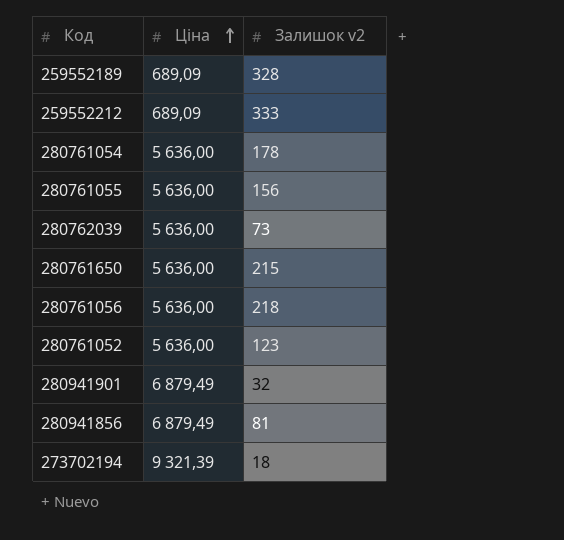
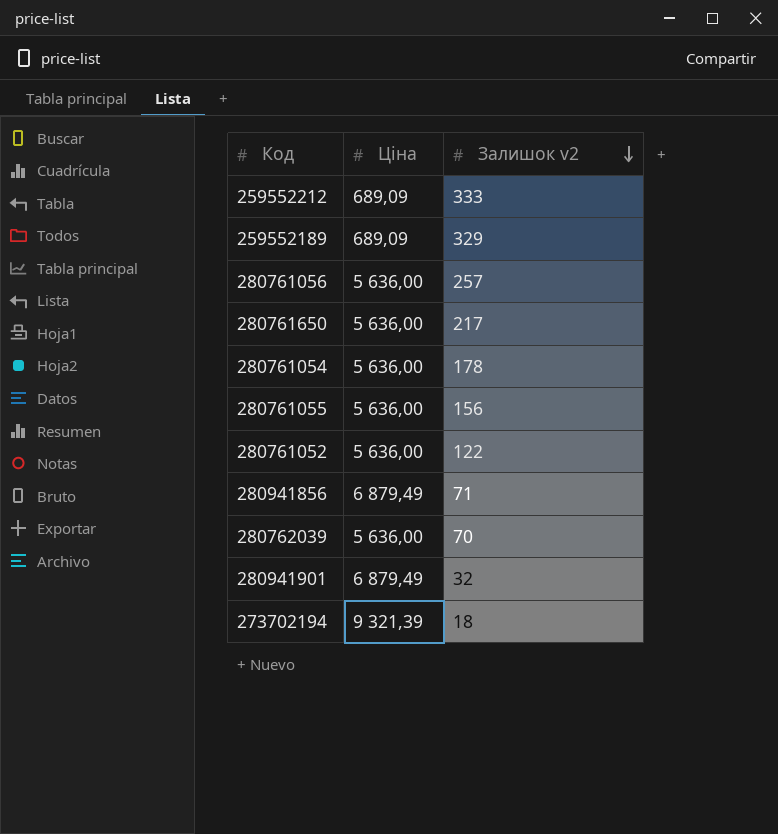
row order: Ціна ascending -> Залишок v2 descending
259552189 | Залишок v2: 328 -> 329
280761056 | Залишок v2: 218 -> 257
280761650 | Залишок v2: 215 -> 217
280761052 | Залишок v2: 123 -> 122
280941856 | Залишок v2: 81 -> 71
280762039 | Залишок v2: 73 -> 70

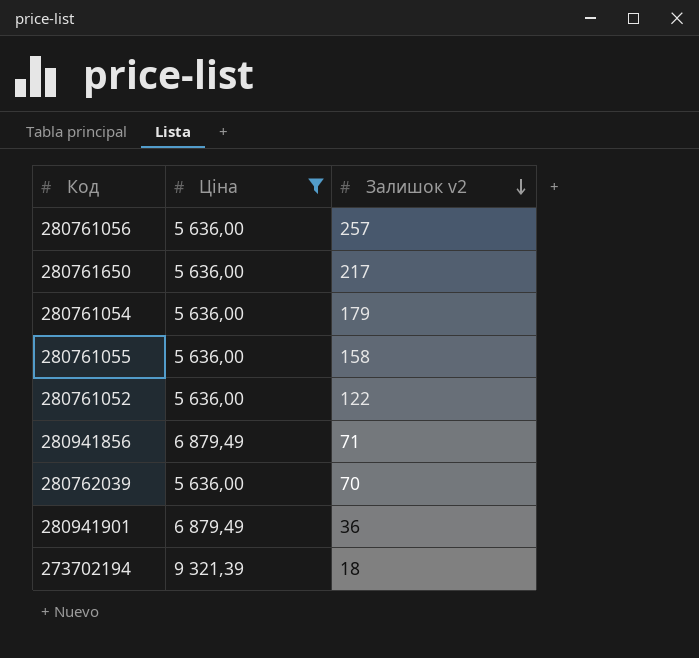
filter: none -> Ціна != 689,09
280761054 | Залишок v2: 178 -> 179
280761055 | Залишок v2: 156 -> 158
280941901 | Залишок v2: 32 -> 36

